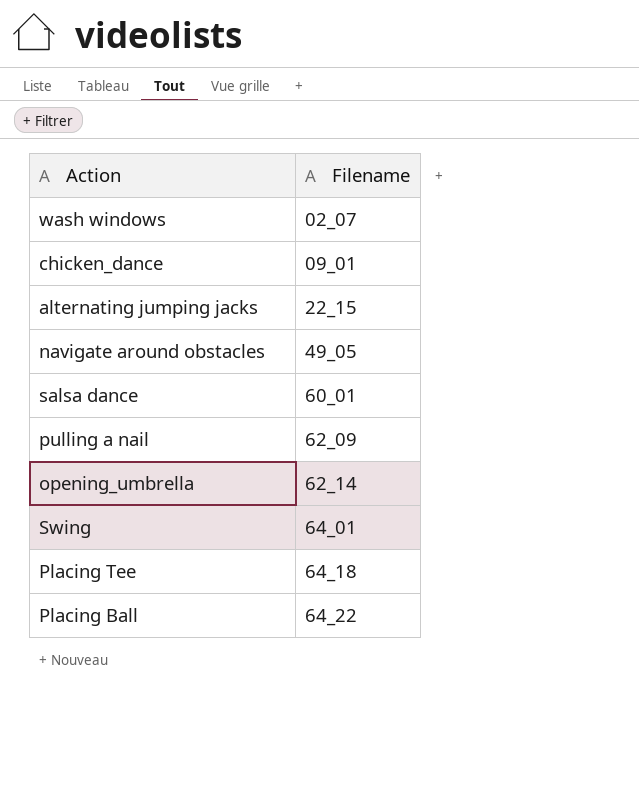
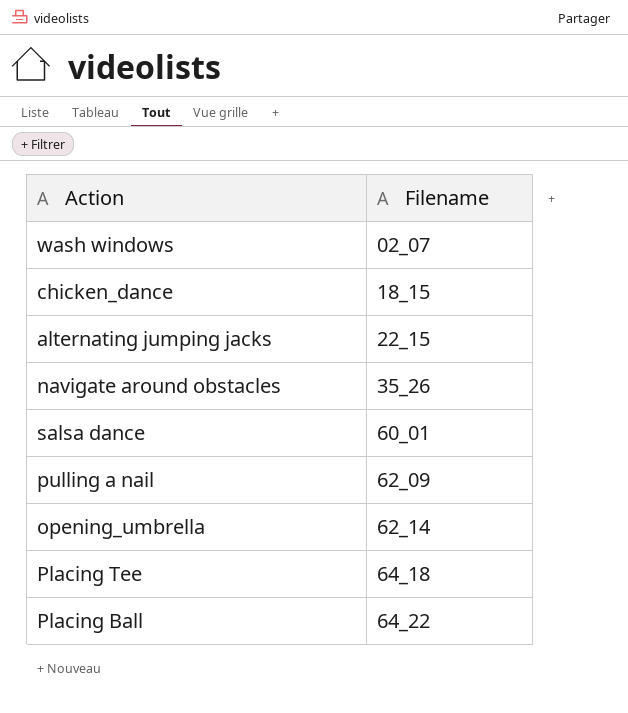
row Swing: 64_01 -> none
chicken_dance | Filename: 09_01 -> 18_15
navigate around obstacles | Filename: 49_05 -> 35_26

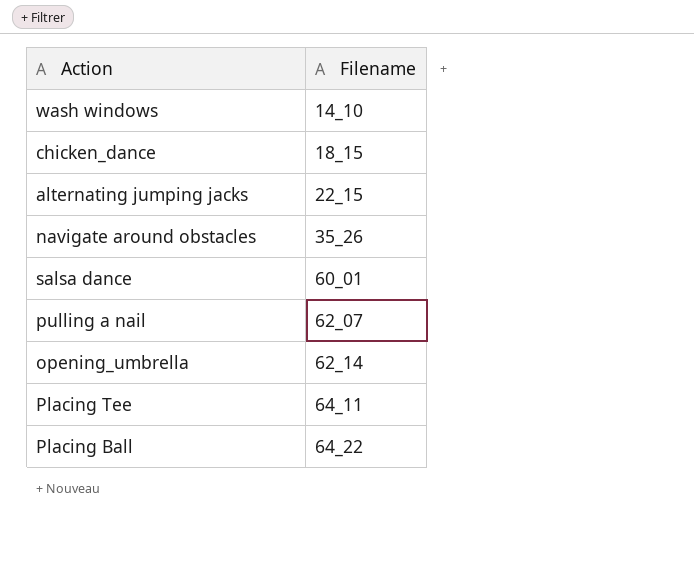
wash windows | Filename: 02_07 -> 14_10
pulling a nail | Filename: 62_09 -> 62_07
Placing Tee | Filename: 64_18 -> 64_11

